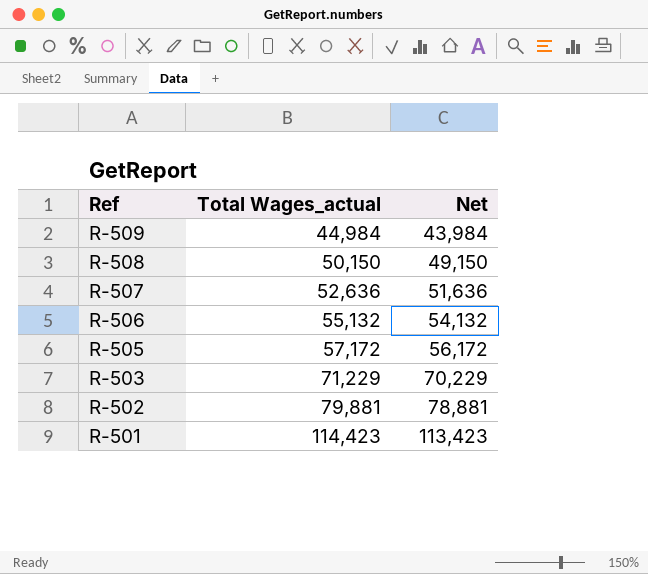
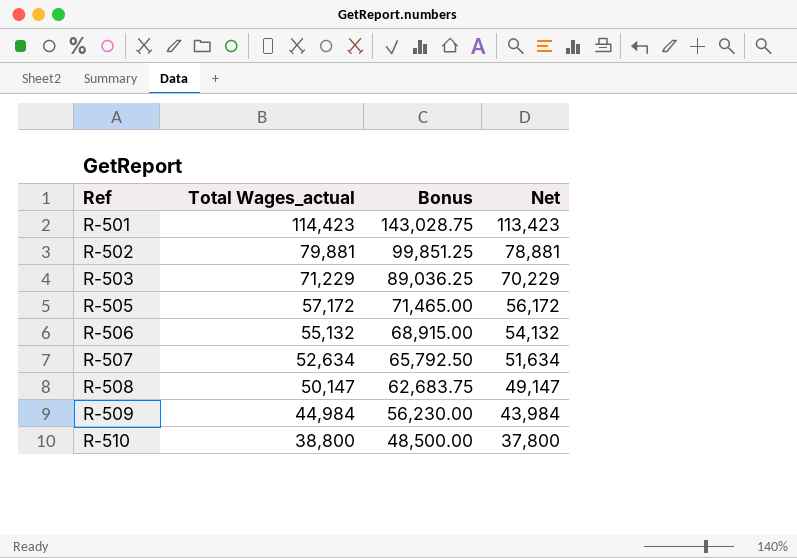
row order: Ref descending -> Ref ascending
column Bonus | formula: none -> [Total Wages_actual] * 1.25
R-507 | Total Wages_actual: 52,636 -> 52,634
R-507 | Net: 51,636 -> 51,634
R-508 | Total Wages_actual: 50,150 -> 50,147
R-508 | Net: 49,150 -> 49,147
row R-510: none -> 38,800 | 48,500.00 | 37,800

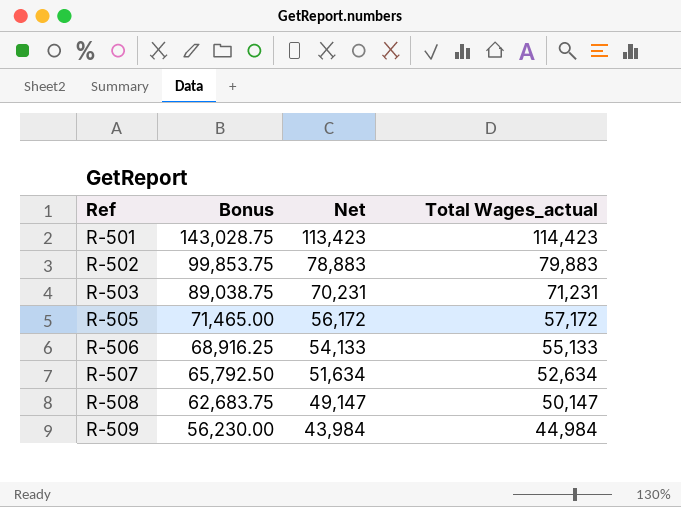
column Total Wages_actual | position: 2 -> 4
row R-510: 38,800 | 48,500.00 | 37,800 -> none
R-502 | Bonus: 99,851.25 -> 99,853.75
R-502 | Net: 78,881 -> 78,883
R-502 | Total Wages_actual: 79,881 -> 79,883
R-503 | Bonus: 89,036.25 -> 89,038.75
R-503 | Net: 70,229 -> 70,231
R-503 | Total Wages_actual: 71,229 -> 71,231
R-506 | Bonus: 68,915.00 -> 68,916.25
R-506 | Net: 54,132 -> 54,133
R-506 | Total Wages_actual: 55,132 -> 55,133

